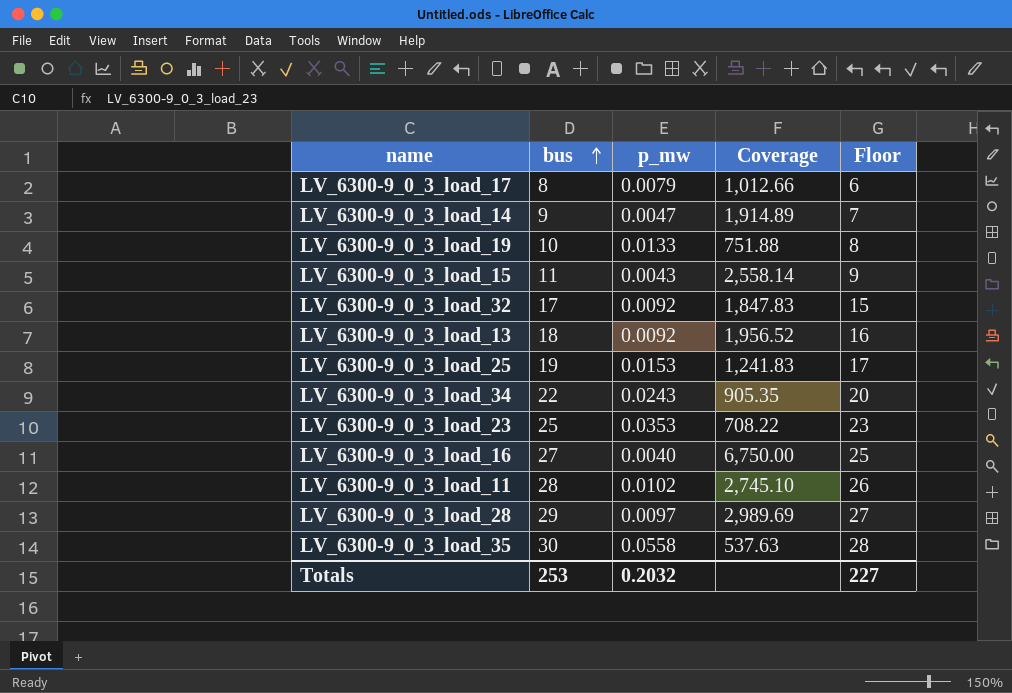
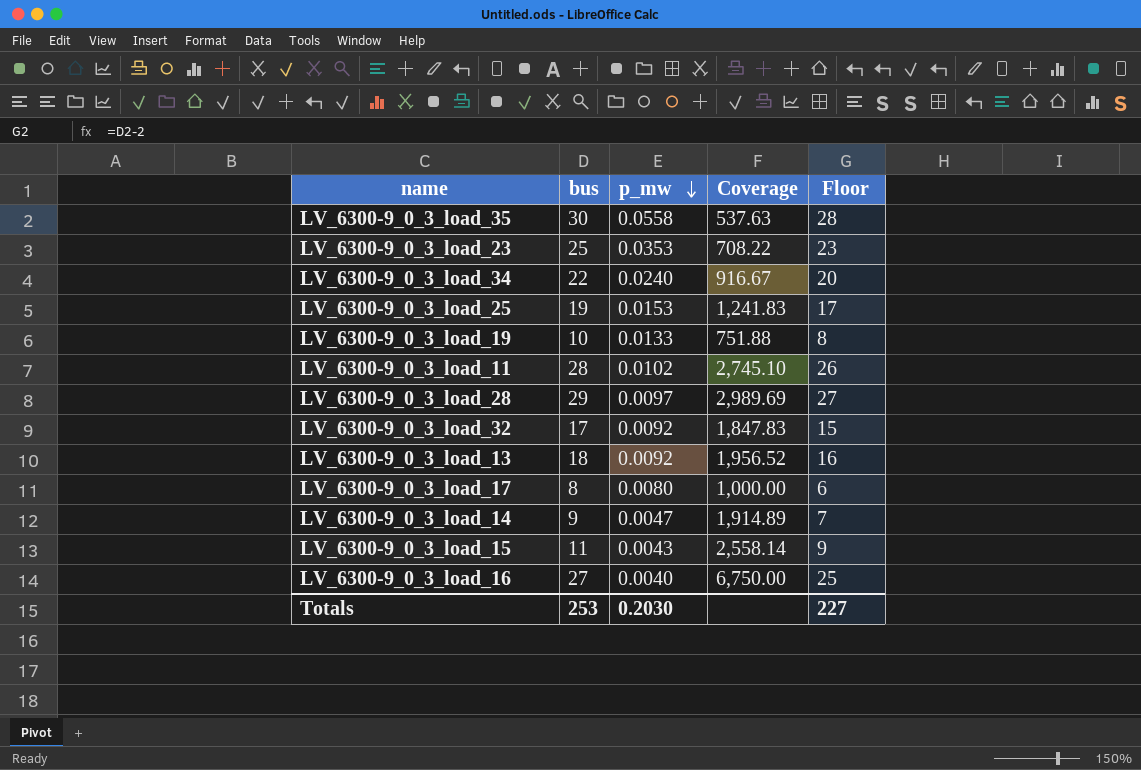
row order: bus ascending -> p_mw descending
LV_6300-9_0_3_load_34 | p_mw: 0.0243 -> 0.0240
LV_6300-9_0_3_load_34 | Coverage: 905.35 -> 916.67
LV_6300-9_0_3_load_17 | p_mw: 0.0079 -> 0.0080
LV_6300-9_0_3_load_17 | Coverage: 1,012.66 -> 1,000.00
Totals | p_mw: 0.2032 -> 0.2030

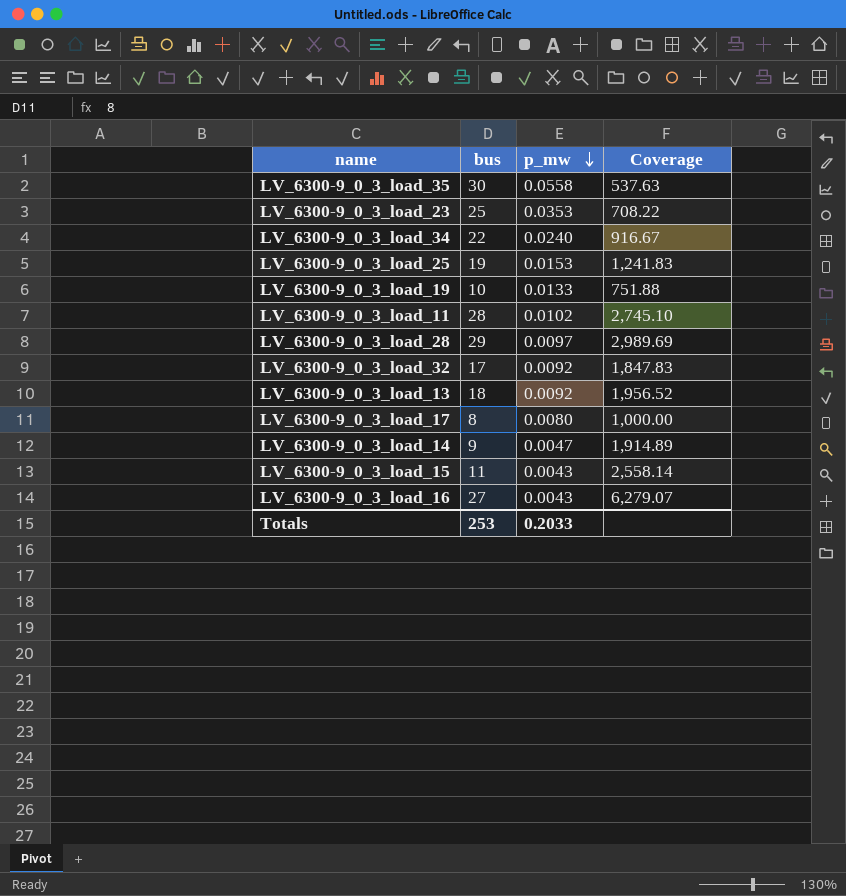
column Floor | formula: [bus] - 2 -> none
LV_6300-9_0_3_load_16 | p_mw: 0.0040 -> 0.0043
LV_6300-9_0_3_load_16 | Coverage: 6,750.00 -> 6,279.07
Totals | p_mw: 0.2030 -> 0.2033

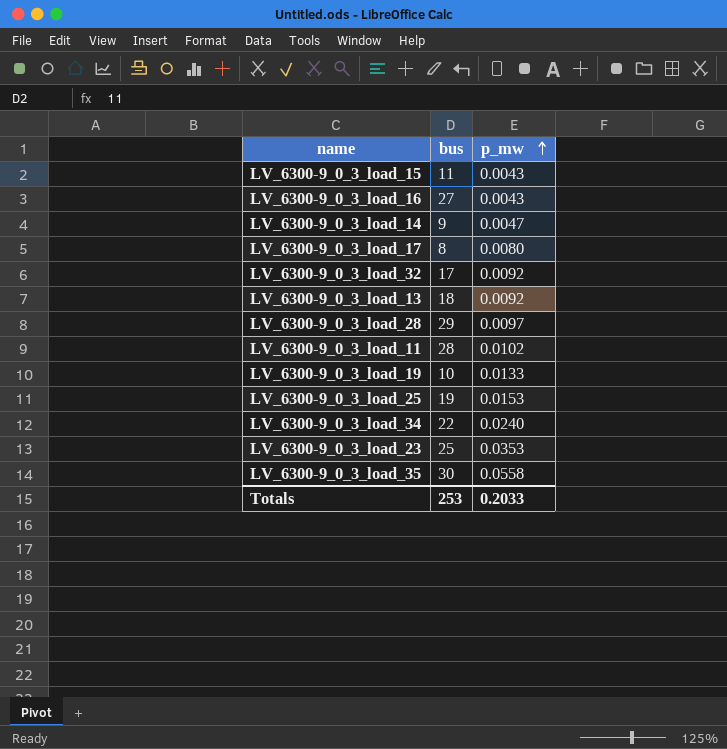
row order: p_mw descending -> p_mw ascending
column Coverage | formula: [bus] / [p_mw] -> none

